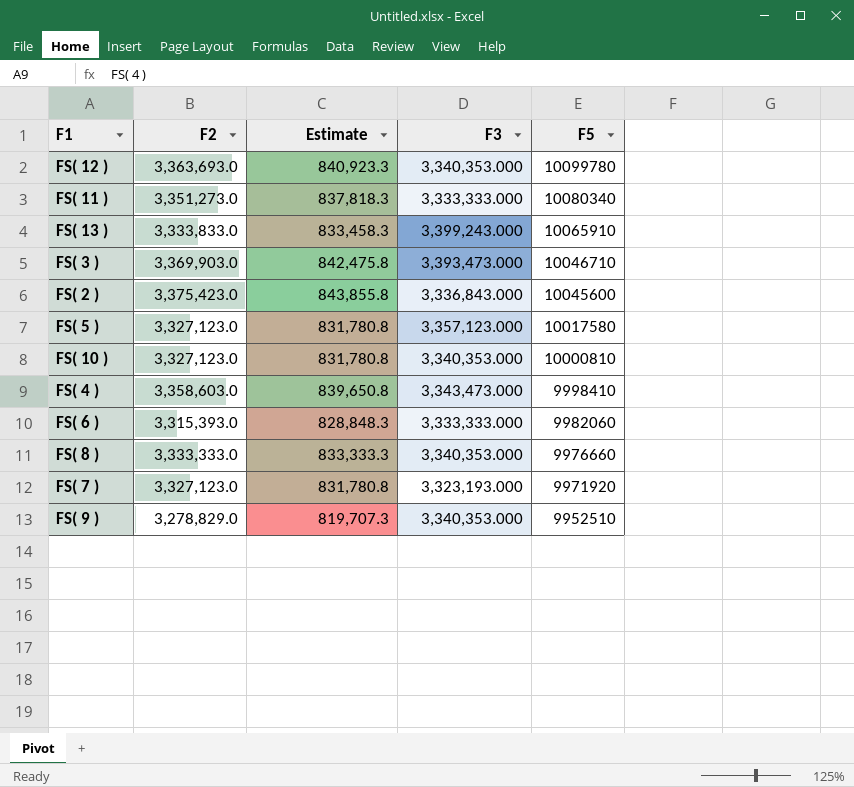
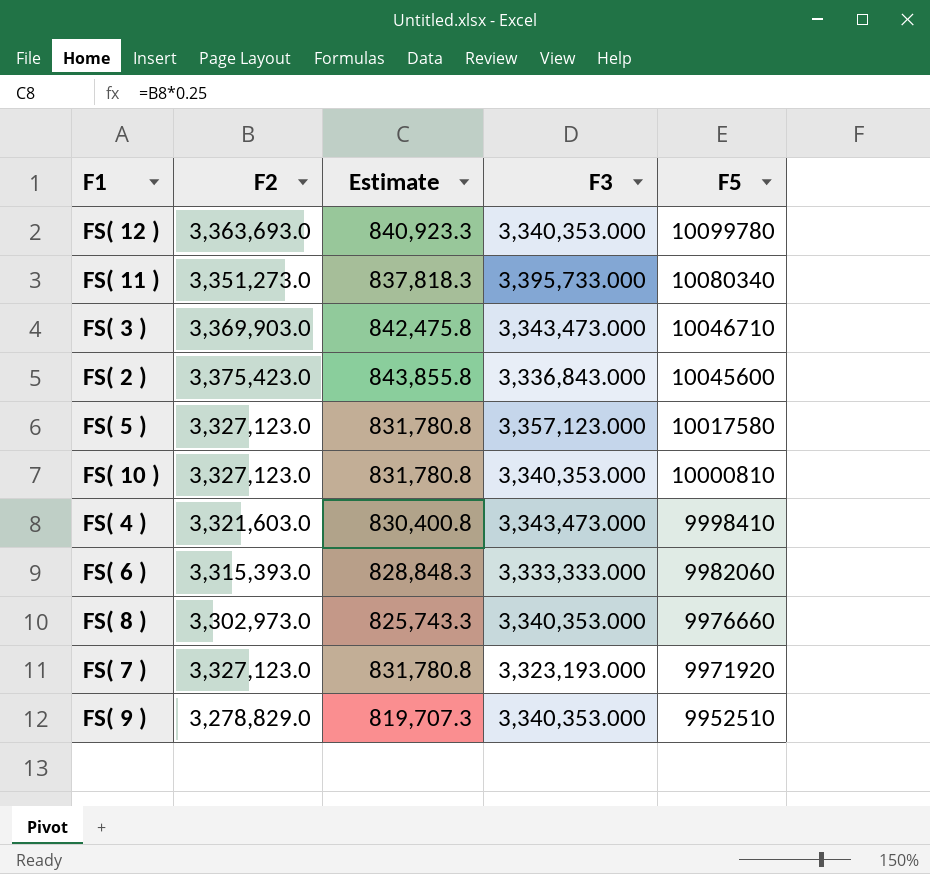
row FS( 13 ): 3,333,833.0 | 833,458.3 | 3,399,243.000 | 10065910 -> none
FS( 11 ) | F3: 3,333,333.000 -> 3,395,733.000
FS( 3 ) | F3: 3,393,473.000 -> 3,343,473.000
FS( 4 ) | F2: 3,358,603.0 -> 3,321,603.0
FS( 4 ) | Estimate: 839,650.8 -> 830,400.8
FS( 8 ) | F2: 3,333,333.0 -> 3,302,973.0
FS( 8 ) | Estimate: 833,333.3 -> 825,743.3

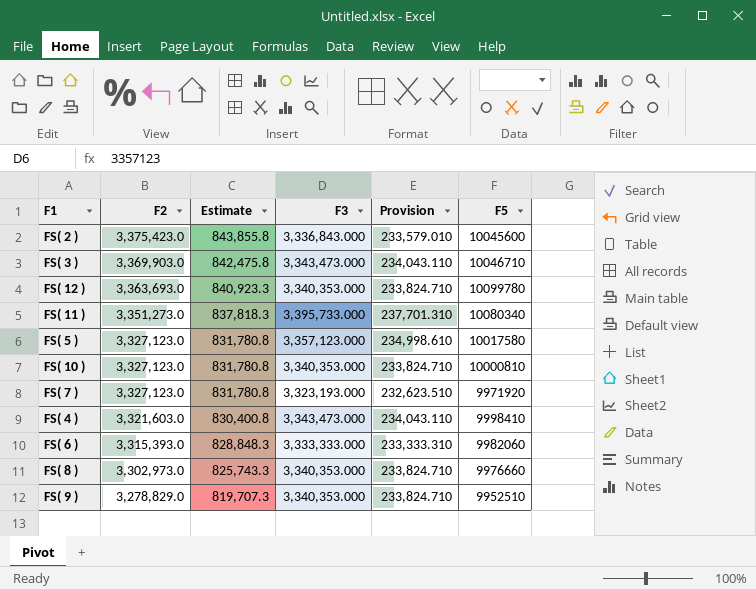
row order: F5 descending -> F2 descending
column Provision | formula: none -> [F3] * 0.07

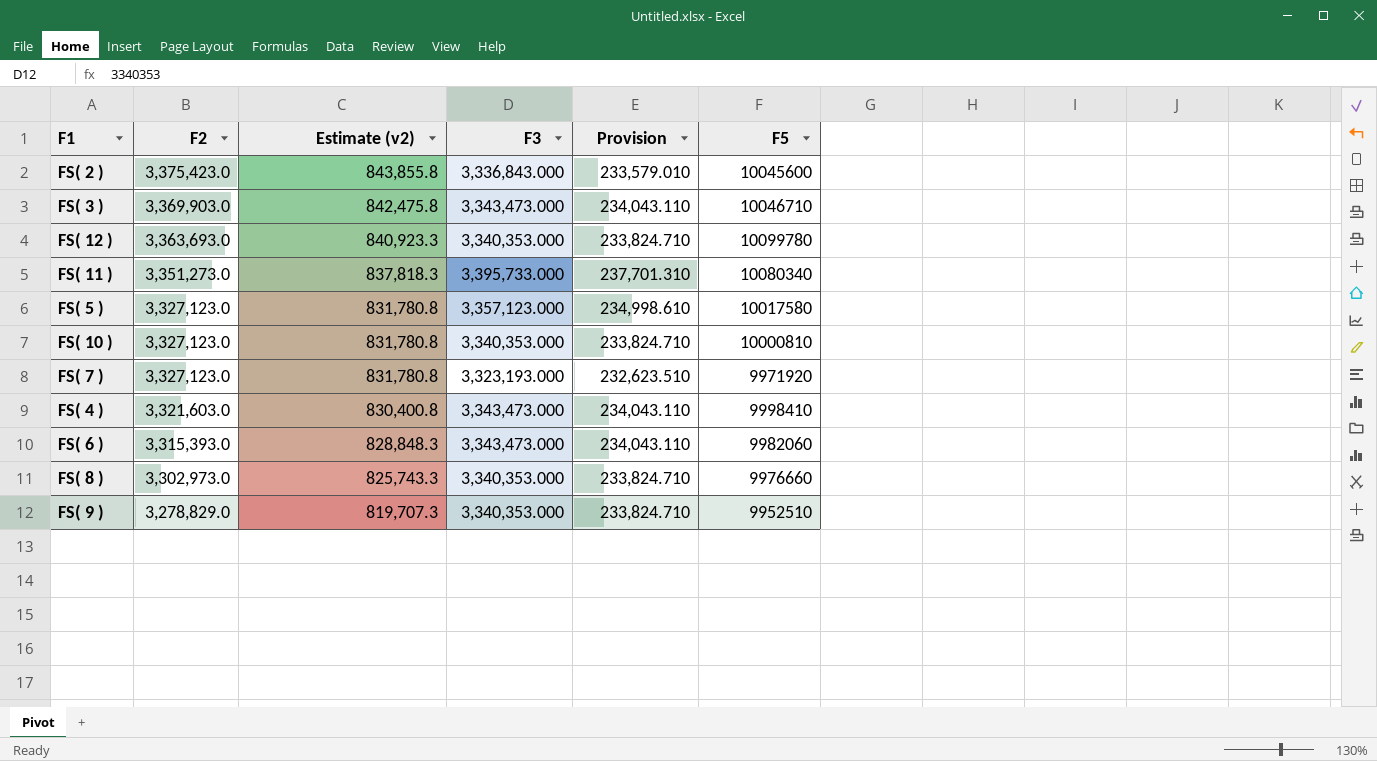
column name: Estimate -> Estimate (v2)
FS( 6 ) | F3: 3,333,333.000 -> 3,343,473.000
FS( 6 ) | Provision: 233,333.310 -> 234,043.110

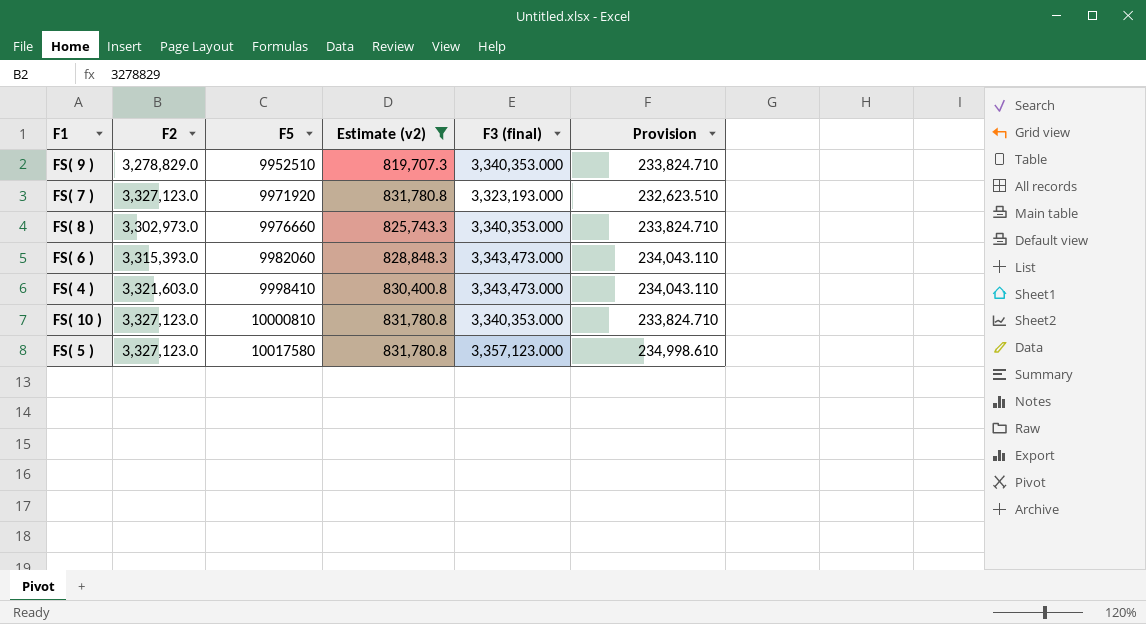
filter: none -> Estimate (v2) <= 831,780.8
row order: F2 descending -> F5 ascending
column F5 | position: 6 -> 3
column name: F3 -> F3 (final)

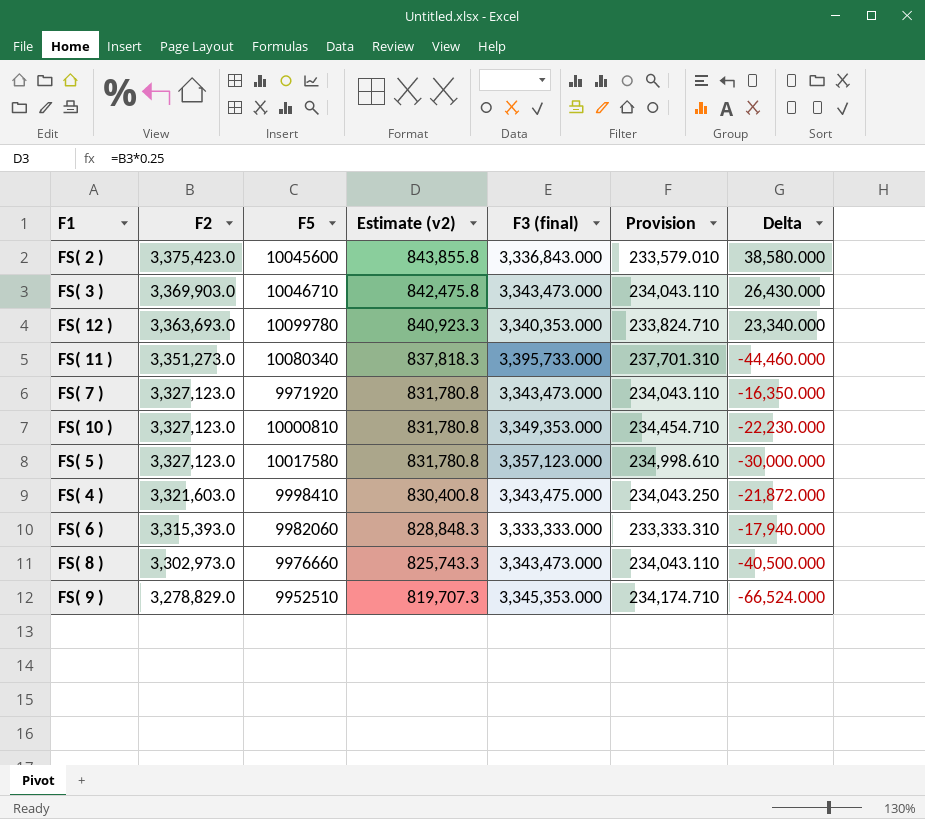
filter: Estimate (v2) <= 831,780.8 -> none
row order: F5 ascending -> F2 descending
column Delta | formula: none -> [F2] - [F3 (final)]
FS( 7 ) | F3 (final): 3,323,193.000 -> 3,343,473.000
FS( 7 ) | Provision: 232,623.510 -> 234,043.110
FS( 10 ) | F3 (final): 3,340,353.000 -> 3,349,353.000
FS( 10 ) | Provision: 233,824.710 -> 234,454.710
FS( 4 ) | F3 (final): 3,343,473.000 -> 3,343,475.000
FS( 4 ) | Provision: 234,043.110 -> 234,043.250
FS( 6 ) | F3 (final): 3,343,473.000 -> 3,333,333.000
FS( 6 ) | Provision: 234,043.110 -> 233,333.310
FS( 8 ) | F3 (final): 3,340,353.000 -> 3,343,473.000
FS( 8 ) | Provision: 233,824.710 -> 234,043.110
FS( 9 ) | F3 (final): 3,340,353.000 -> 3,345,353.000
FS( 9 ) | Provision: 233,824.710 -> 234,174.710

